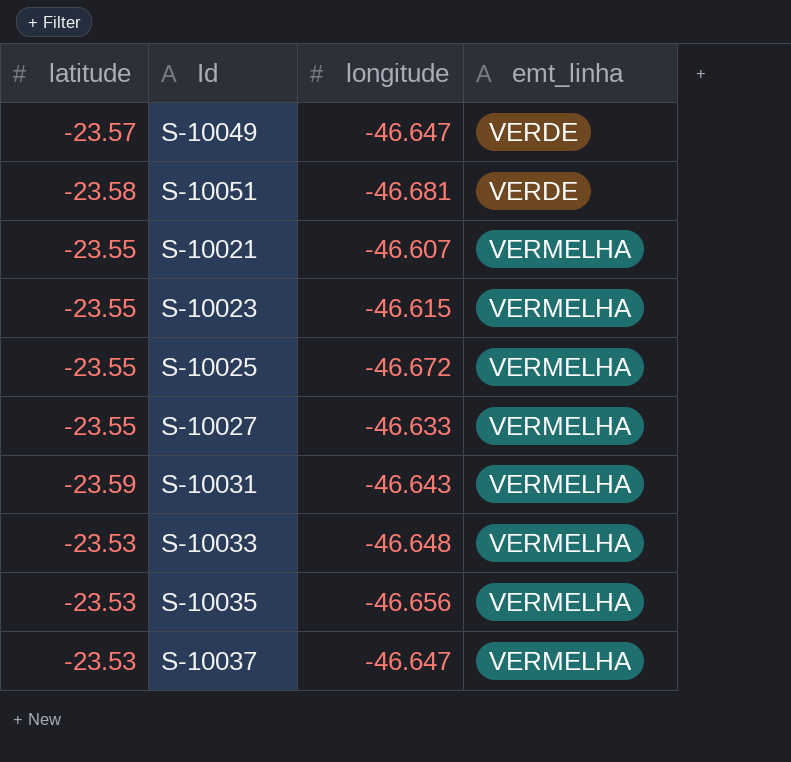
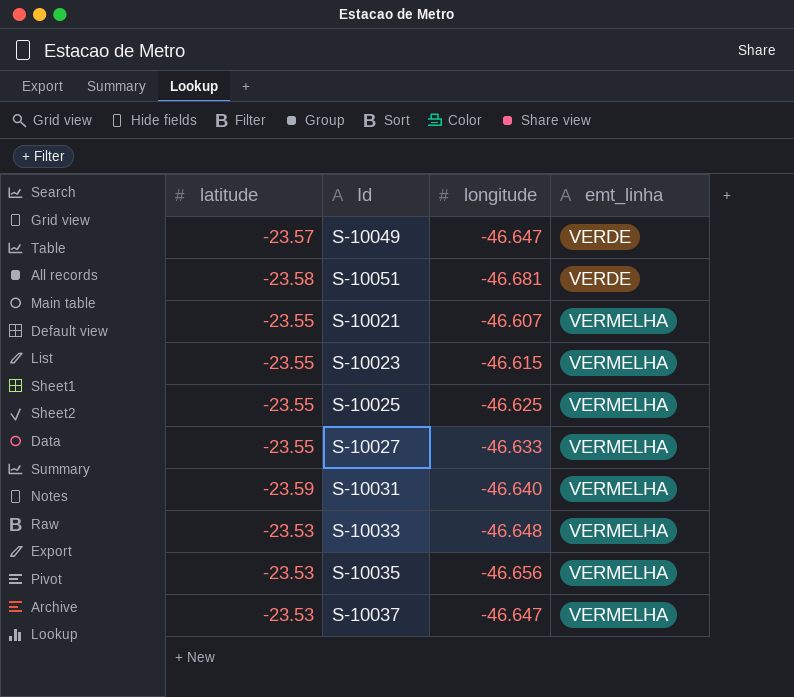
S-10025 | longitude: -46.672 -> -46.625
S-10031 | longitude: -46.643 -> -46.640

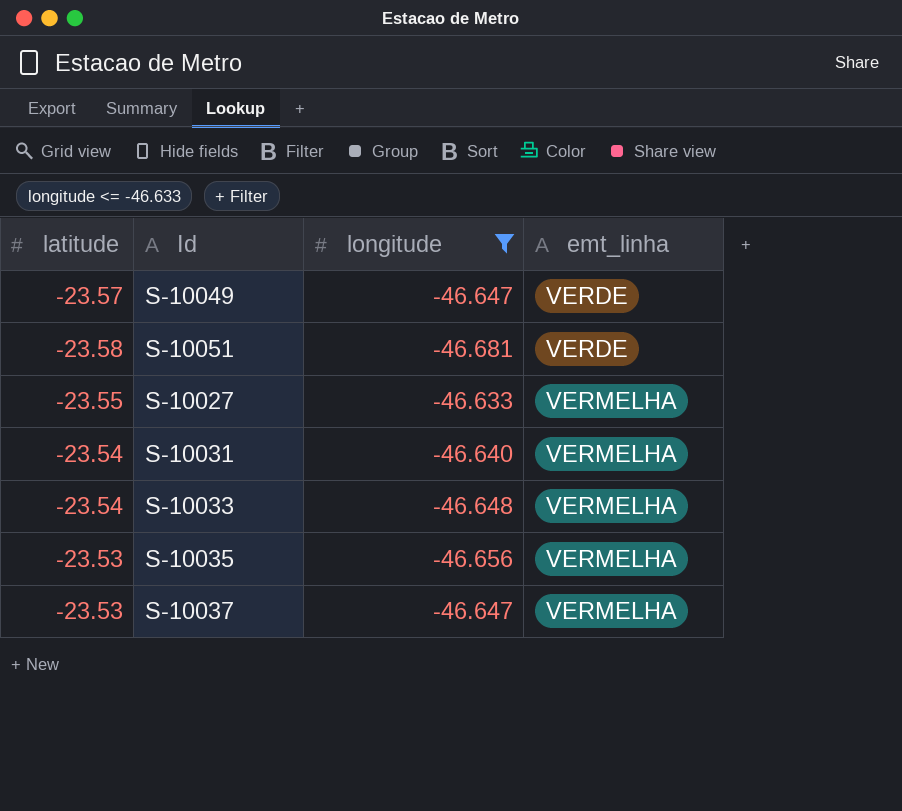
filter: none -> longitude <= -46.633
S-10031 | latitude: -23.59 -> -23.54
S-10033 | latitude: -23.53 -> -23.54

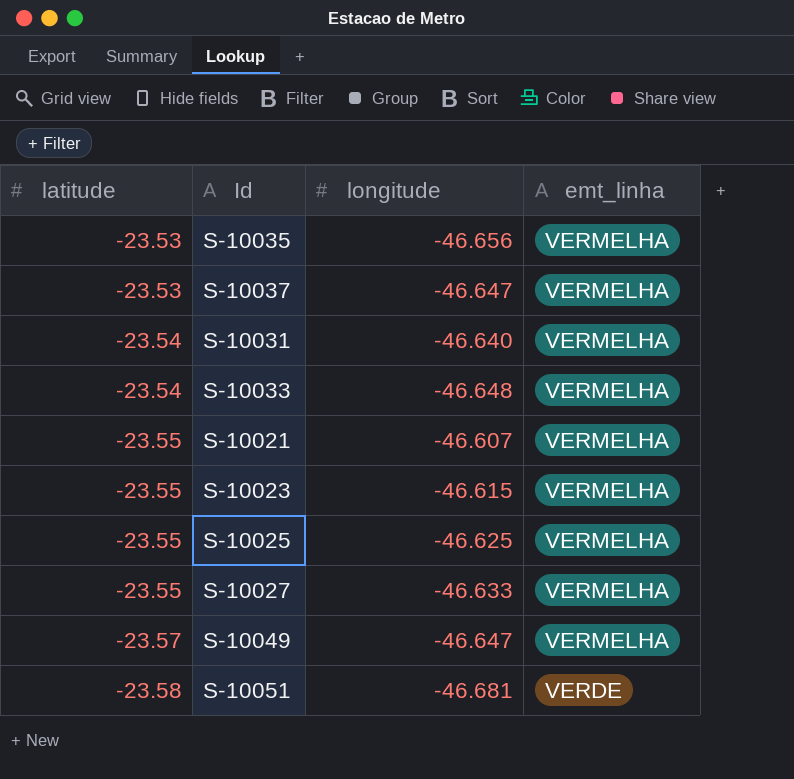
filter: longitude <= -46.633 -> none
row order: emt_linha ascending -> latitude descending
S-10049 | emt_linha: VERDE -> VERMELHA

